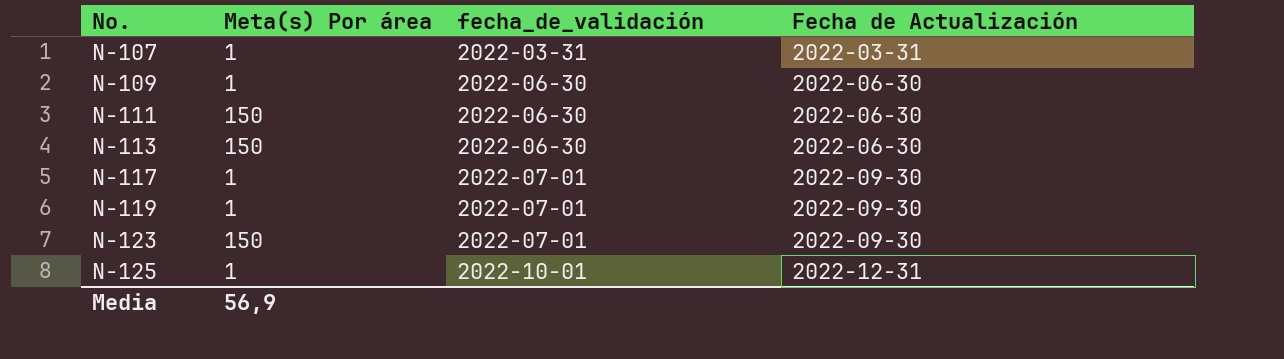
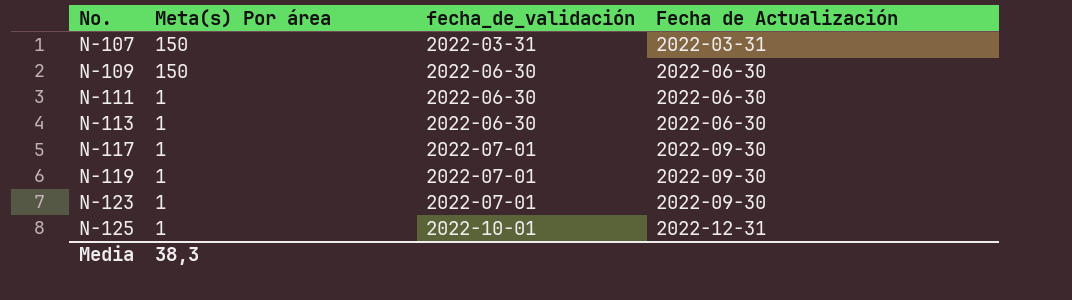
N-107 | Meta(s) Por área: 1 -> 150
N-109 | Meta(s) Por área: 1 -> 150
N-111 | Meta(s) Por área: 150 -> 1
N-113 | Meta(s) Por área: 150 -> 1
N-123 | Meta(s) Por área: 150 -> 1
Media | Meta(s) Por área: 56,9 -> 38,3

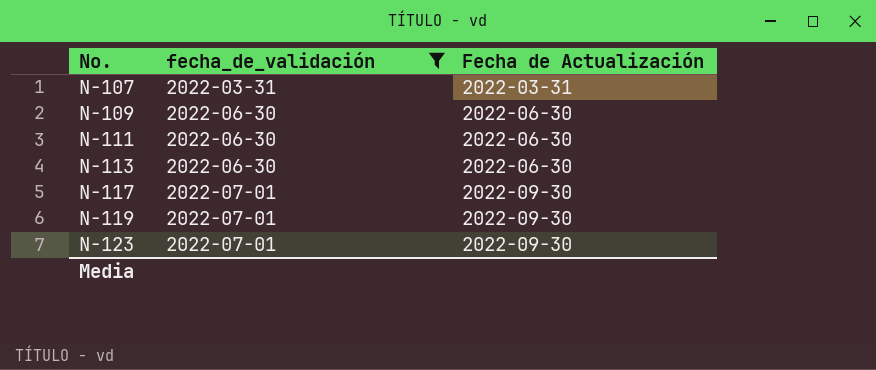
filter: none -> fecha_de_validación != 2022-10-01
column Meta(s) Por área | position: 2 -> none

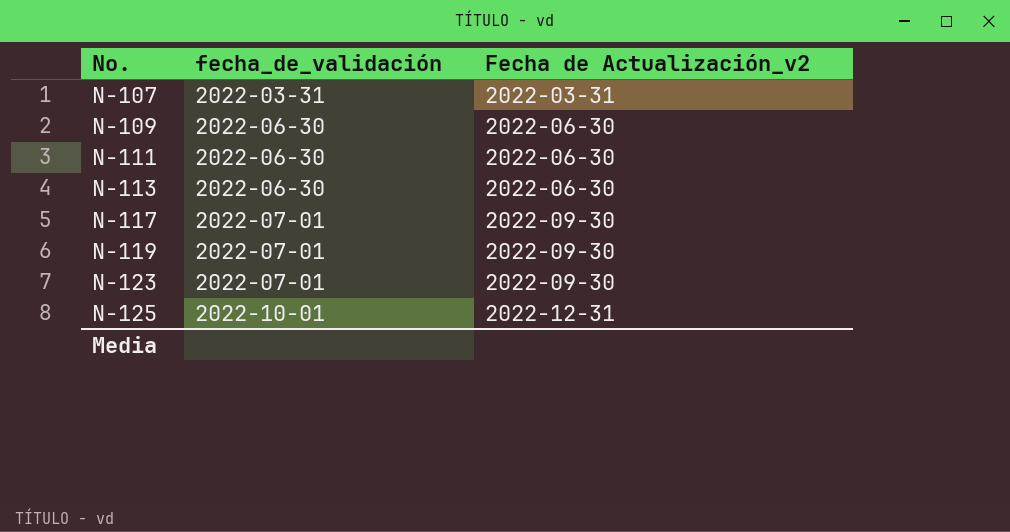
filter: fecha_de_validación != 2022-10-01 -> none
column name: Fecha de Actualización -> Fecha de Actualización_v2

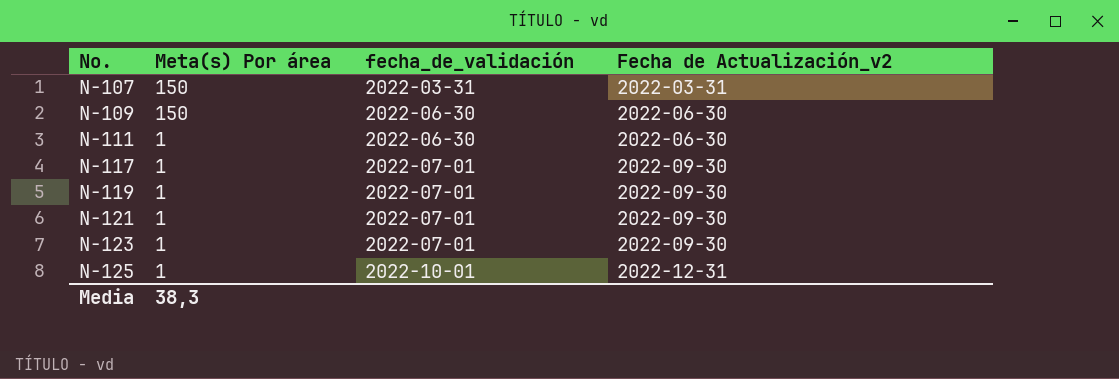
column Meta(s) Por área | position: none -> 2
row N-113: 2022-06-30 | 2022-06-30 -> none
row N-121: none -> 1 | 2022-07-01 | 2022-09-30

